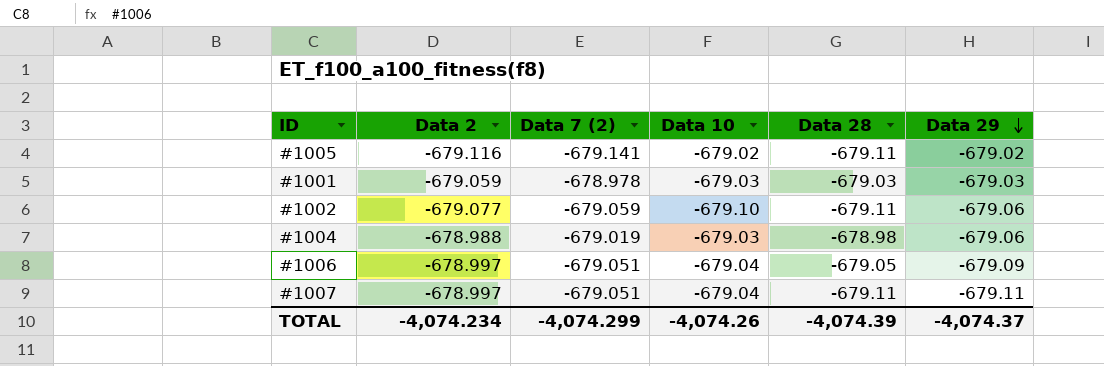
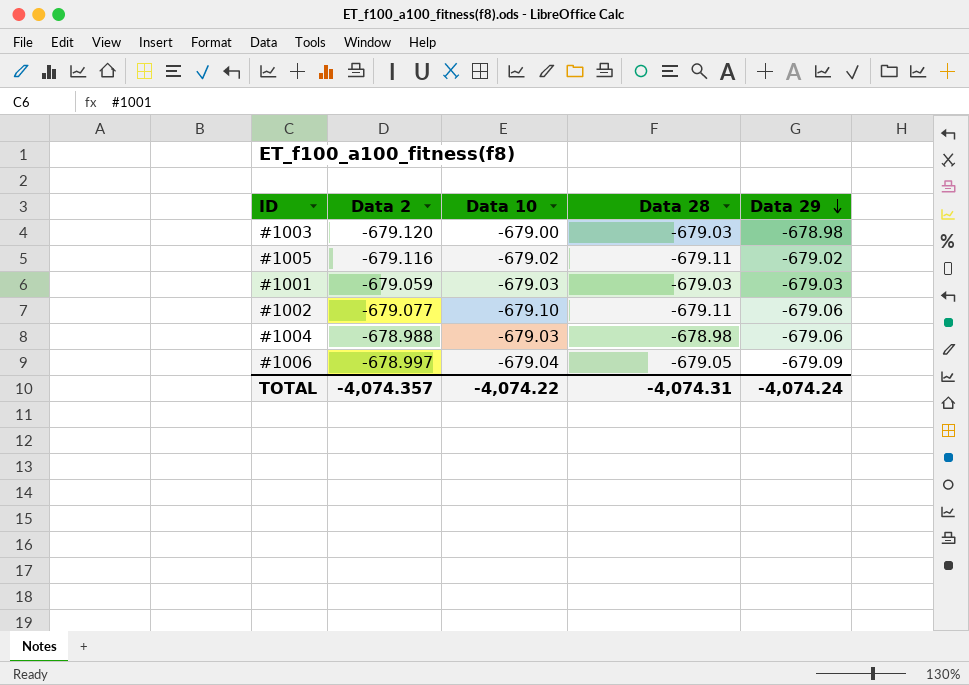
column Data 7 (2) | position: 3 -> none
row #1007: -678.997 | -679.051 | -679.04 | -679.11 | -679.11 -> none
row #1003: none -> -679.120 | -679.00 | -679.03 | -678.98
TOTAL | Data 2: -4,074.234 -> -4,074.357
TOTAL | Data 10: -4,074.26 -> -4,074.22
TOTAL | Data 28: -4,074.39 -> -4,074.31
TOTAL | Data 29: -4,074.37 -> -4,074.24

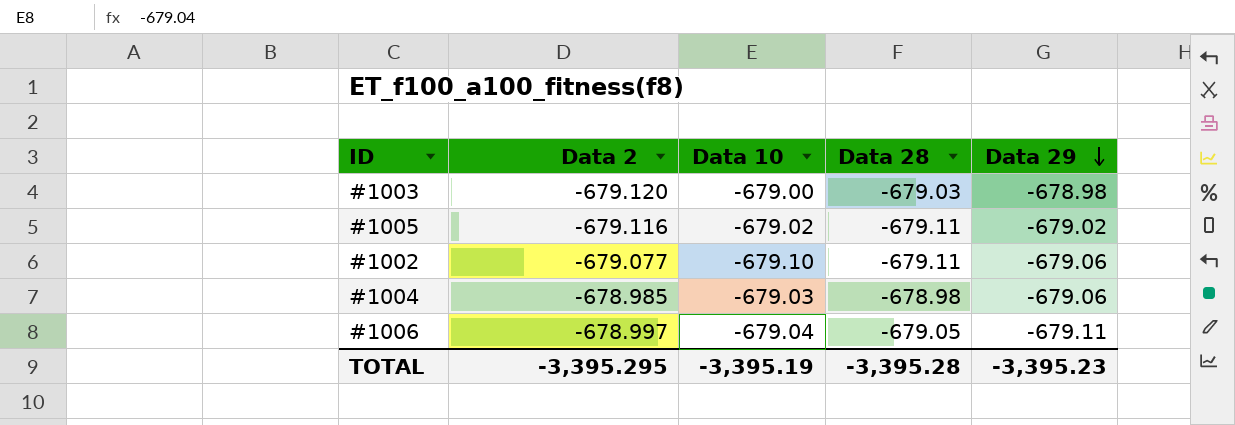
row #1001: -679.059 | -679.03 | -679.03 | -679.03 -> none
#1004 | Data 2: -678.988 -> -678.985
#1006 | Data 29: -679.09 -> -679.11
TOTAL | Data 2: -4,074.357 -> -3,395.295
TOTAL | Data 10: -4,074.22 -> -3,395.19
TOTAL | Data 28: -4,074.31 -> -3,395.28
TOTAL | Data 29: -4,074.24 -> -3,395.23

